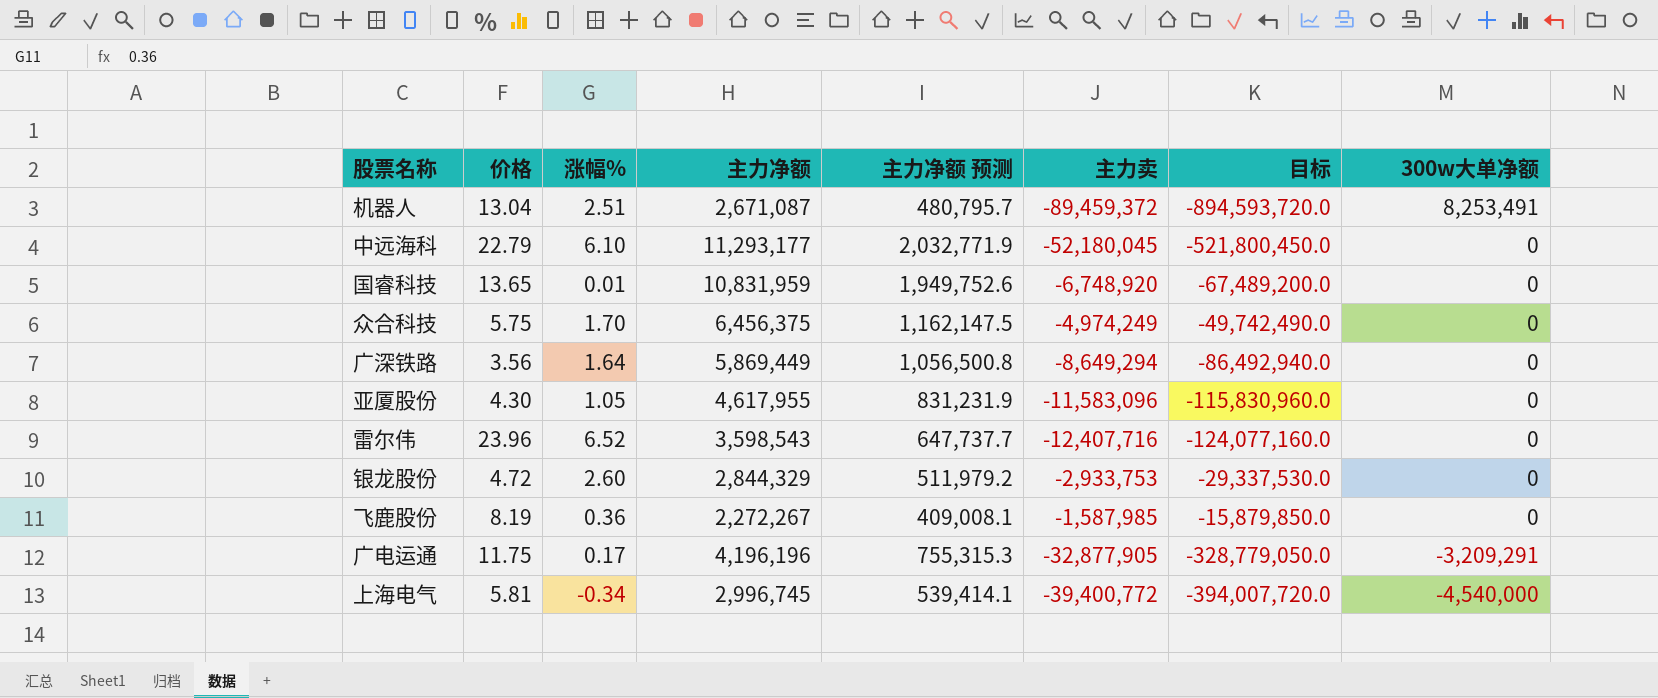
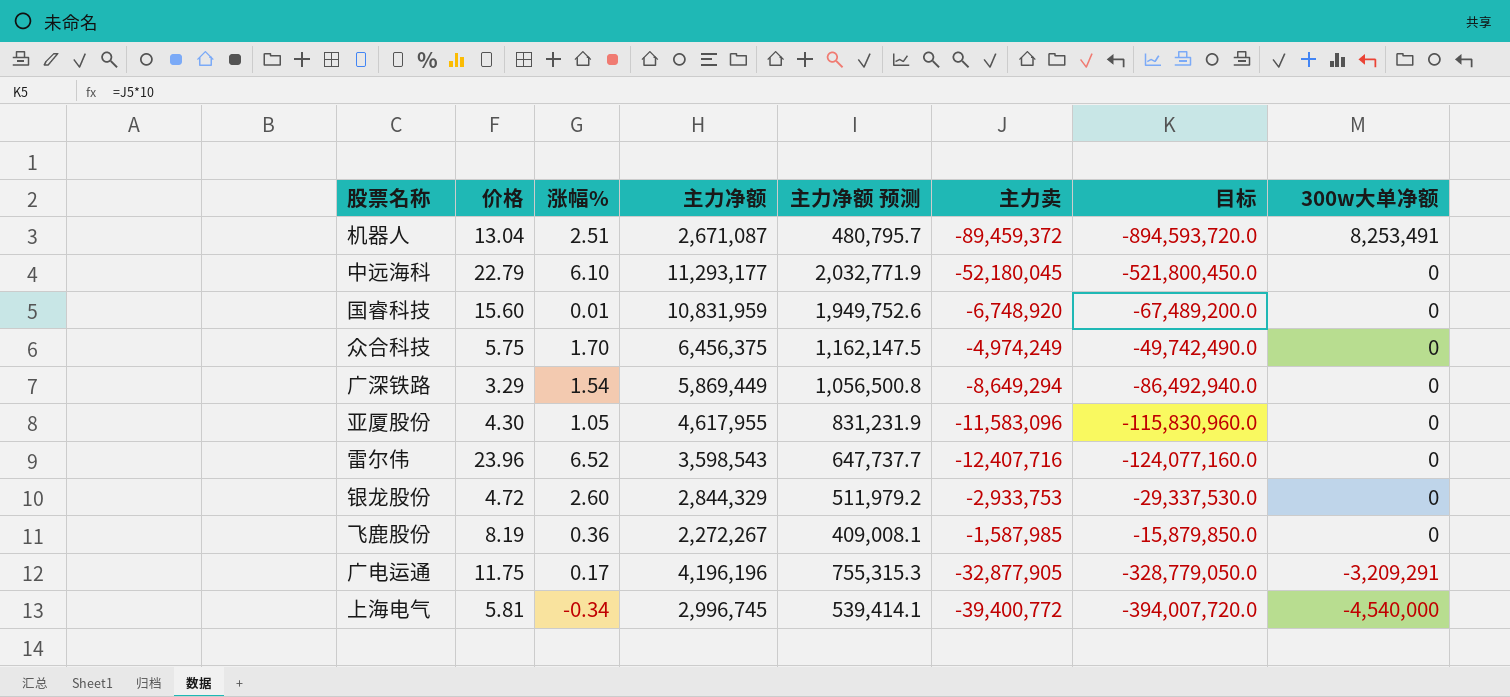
国睿科技 | 价格: 13.65 -> 15.60
广深铁路 | 价格: 3.56 -> 3.29
广深铁路 | 涨幅%: 1.64 -> 1.54

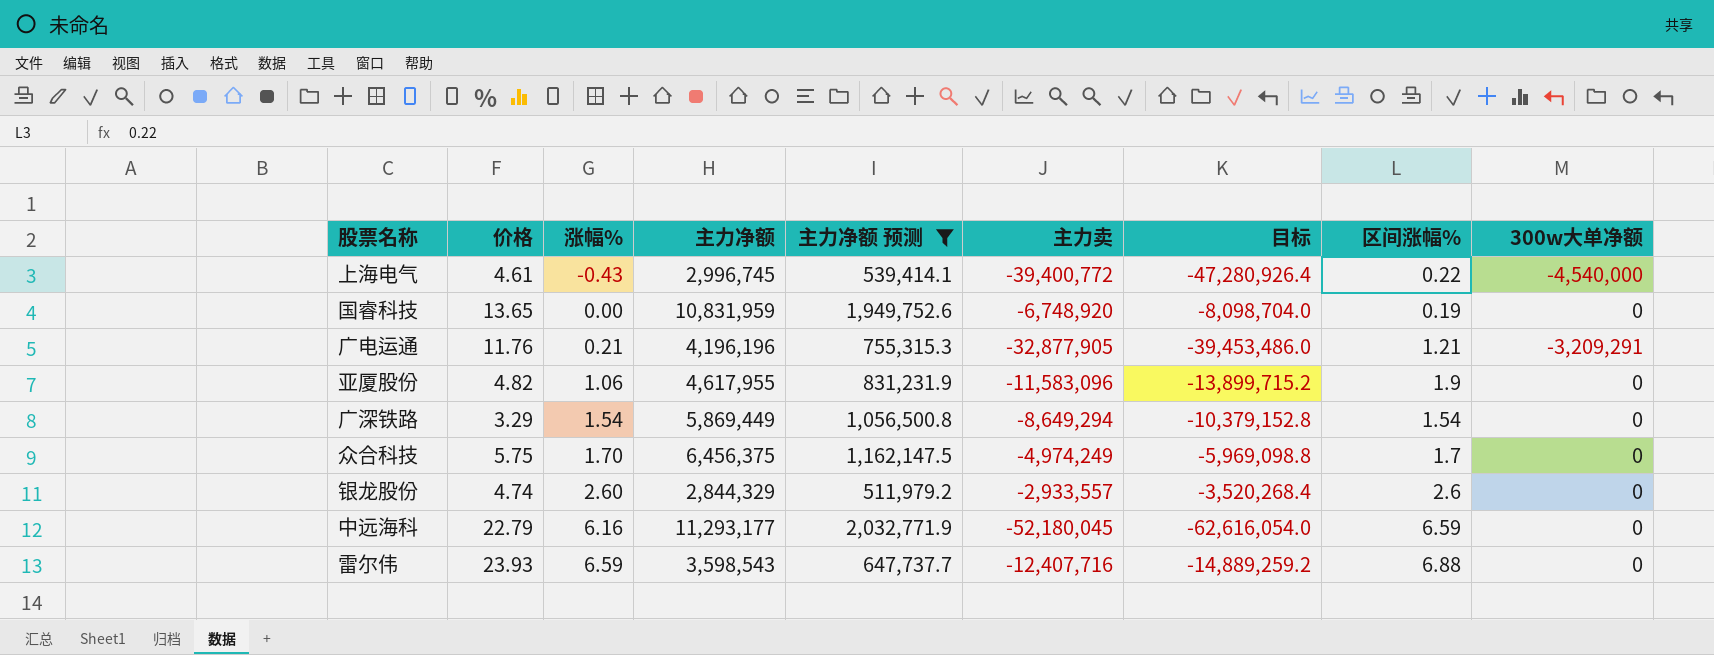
filter: none -> 主力净额 预测 >= 511,979.2
row order: 300w大单净额 descending -> 涨幅% ascending
column 目标 | formula: [主力卖] * 10 -> [主力卖] * 1.2
column 区间涨幅% | position: none -> 8
上海电气 | 价格: 5.81 -> 4.61
上海电气 | 涨幅%: -0.34 -> -0.43
国睿科技 | 价格: 15.60 -> 13.65
国睿科技 | 涨幅%: 0.01 -> 0.00
广电运通 | 价格: 11.75 -> 11.76
广电运通 | 涨幅%: 0.17 -> 0.21
亚厦股份 | 价格: 4.30 -> 4.82
亚厦股份 | 涨幅%: 1.05 -> 1.06
银龙股份 | 价格: 4.72 -> 4.74
银龙股份 | 主力卖: -2,933,753 -> -2,933,557
中远海科 | 涨幅%: 6.10 -> 6.16
雷尔伟 | 价格: 23.96 -> 23.93
雷尔伟 | 涨幅%: 6.52 -> 6.59

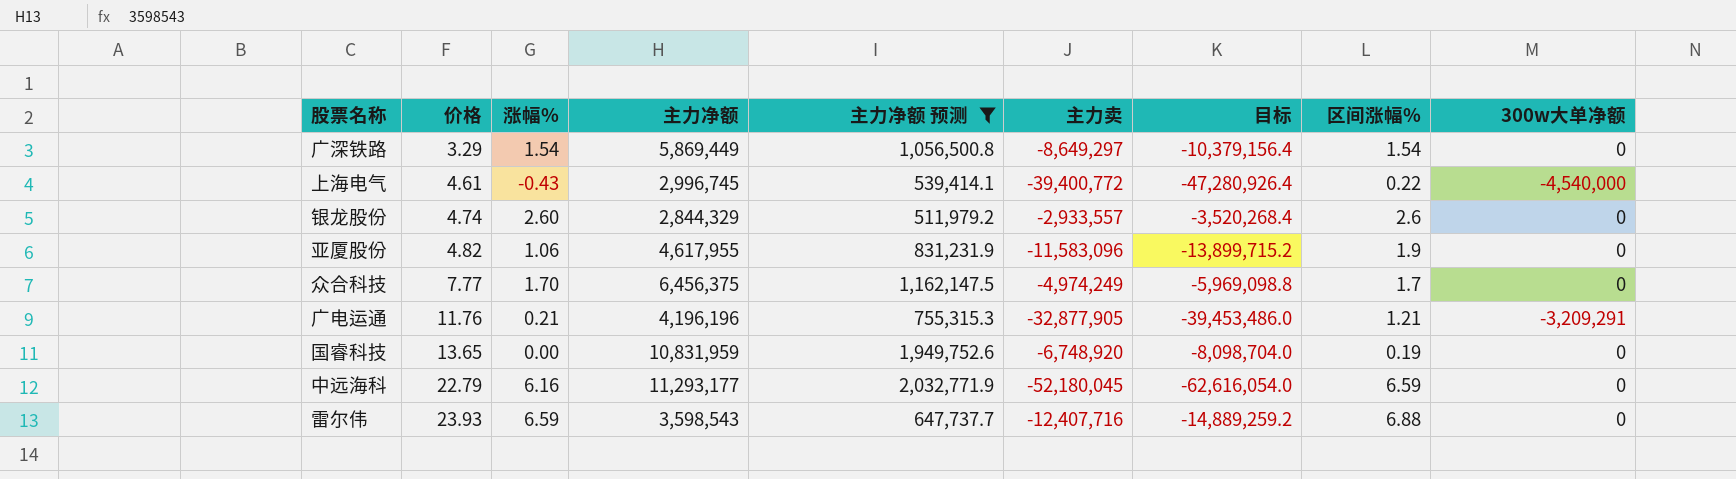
row order: 涨幅% ascending -> 价格 ascending
广深铁路 | 主力卖: -8,649,294 -> -8,649,297
广深铁路 | 目标: -10,379,152.8 -> -10,379,156.4
众合科技 | 价格: 5.75 -> 7.77

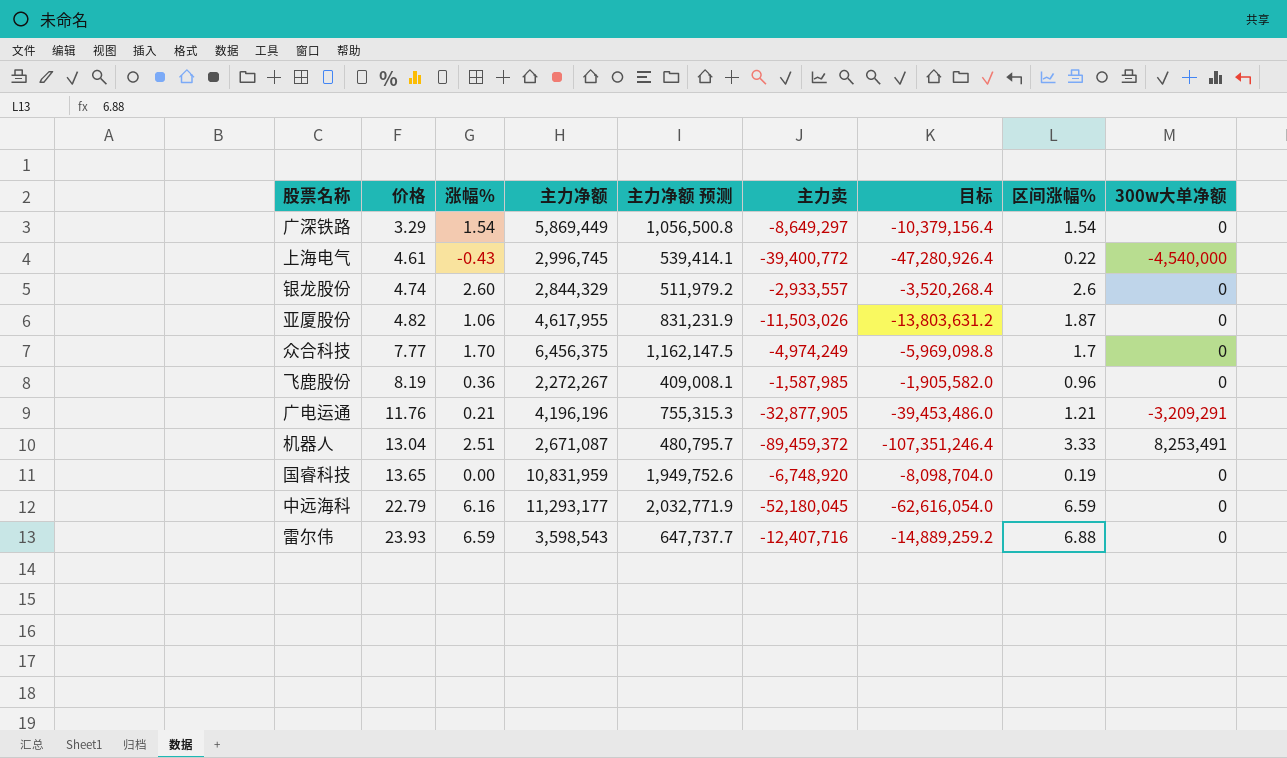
filter: 主力净额 预测 >= 511,979.2 -> none
亚厦股份 | 主力卖: -11,583,096 -> -11,503,026
亚厦股份 | 目标: -13,899,715.2 -> -13,803,631.2
亚厦股份 | 区间涨幅%: 1.9 -> 1.87

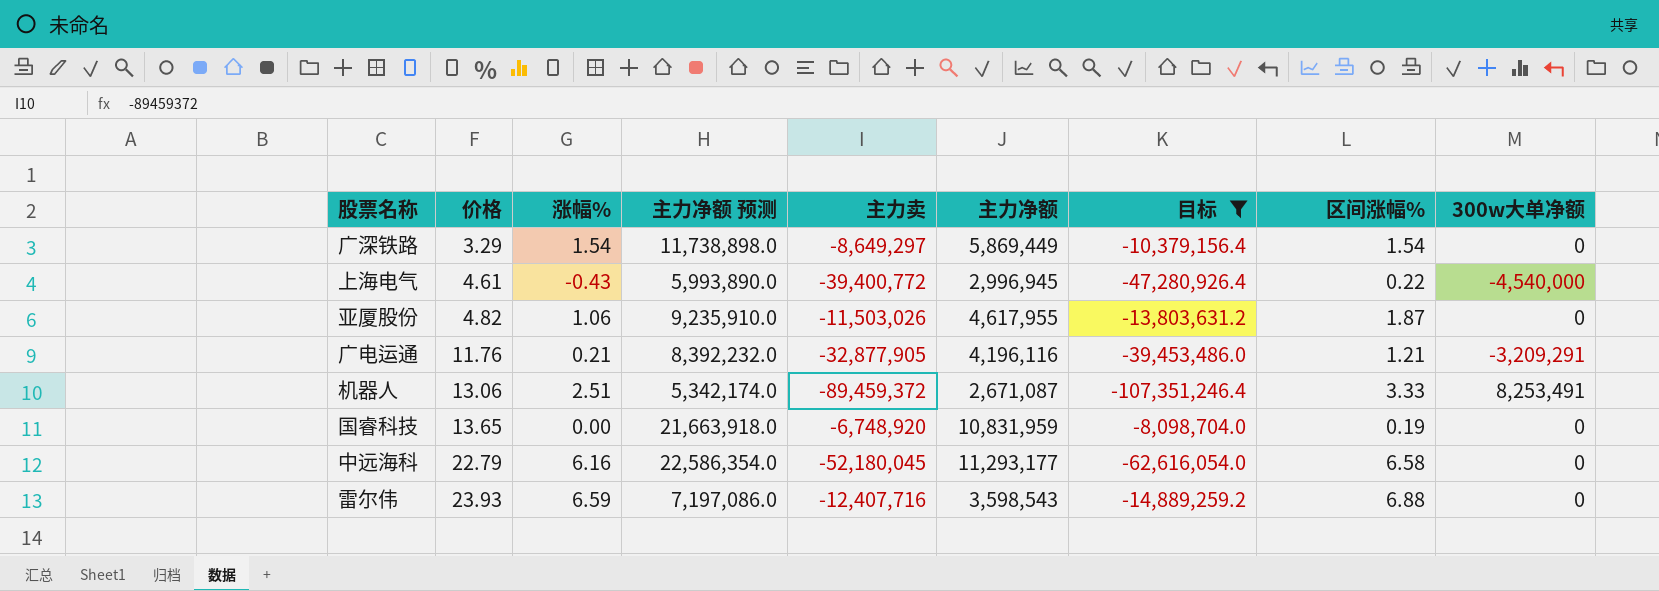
filter: none -> 目标 <= -8,098,704.0
column 主力净额 预测 | formula: [主力净额] * 0.18 -> [主力净额] * 2
column 主力净额 | position: 4 -> 6
上海电气 | 主力净额: 2,996,745 -> 2,996,945
广电运通 | 主力净额: 4,196,196 -> 4,196,116
机器人 | 价格: 13.04 -> 13.06
中远海科 | 区间涨幅%: 6.59 -> 6.58

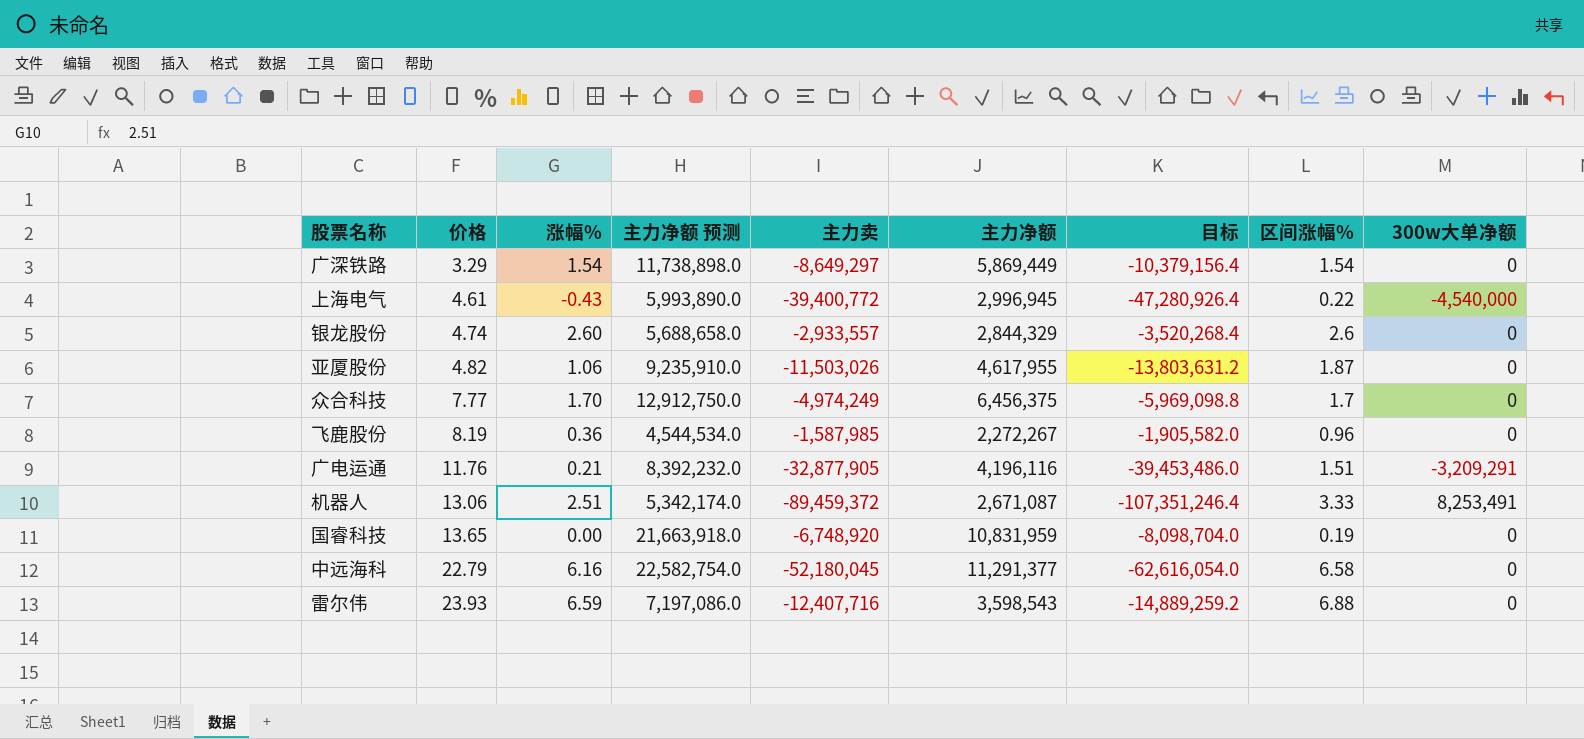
filter: 目标 <= -8,098,704.0 -> none
广电运通 | 区间涨幅%: 1.21 -> 1.51
中远海科 | 主力净额 预测: 22,586,354.0 -> 22,582,754.0
中远海科 | 主力净额: 11,293,177 -> 11,291,377

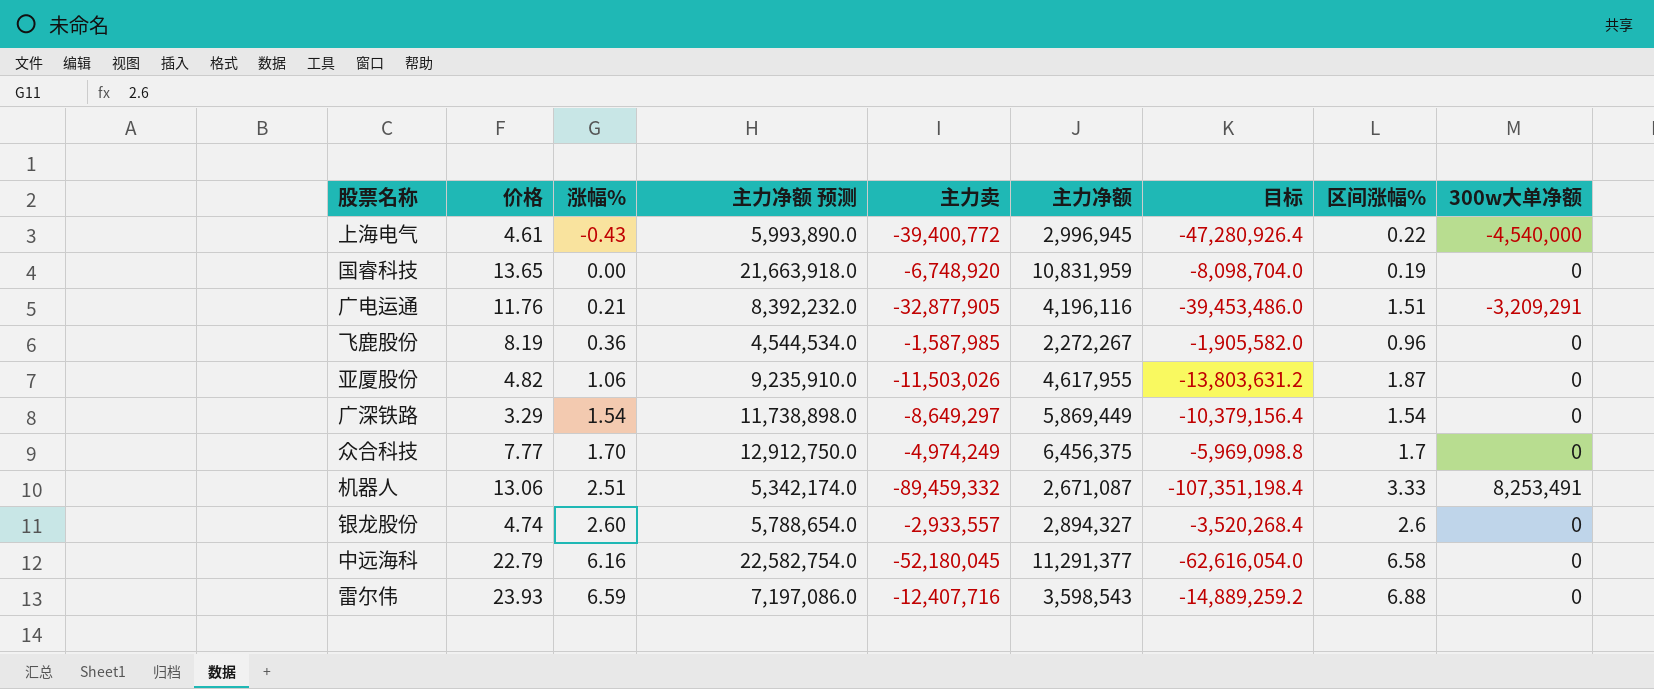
row order: 价格 ascending -> 涨幅% ascending
机器人 | 主力卖: -89,459,372 -> -89,459,332
机器人 | 目标: -107,351,246.4 -> -107,351,198.4
银龙股份 | 主力净额 预测: 5,688,658.0 -> 5,788,654.0
银龙股份 | 主力净额: 2,844,329 -> 2,894,327

